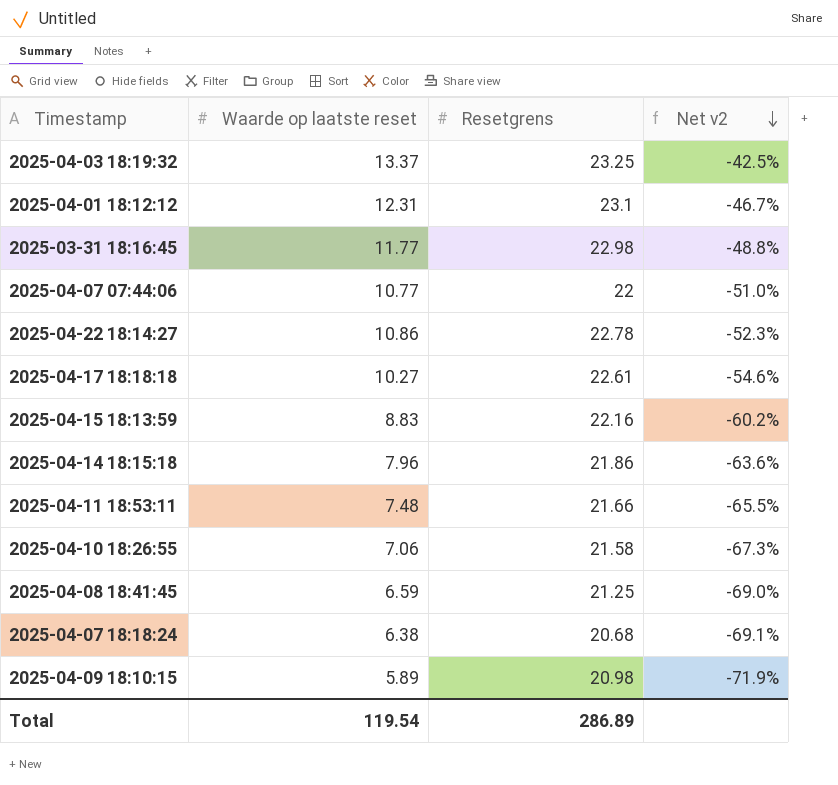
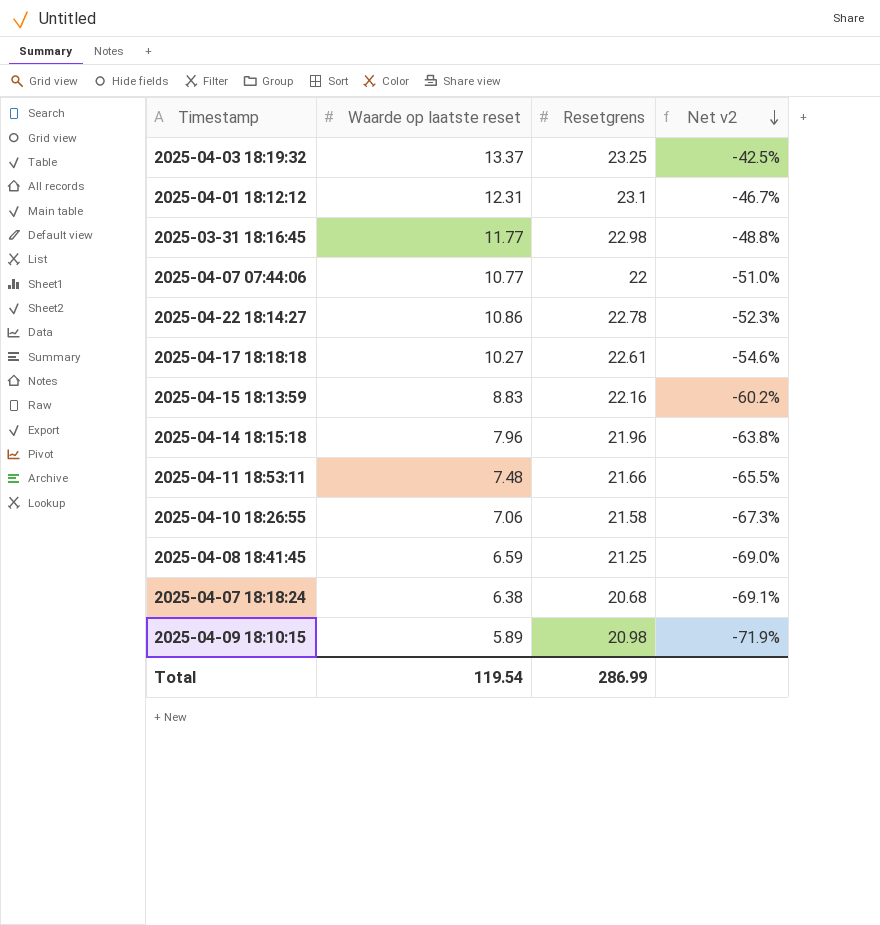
2025-04-14 18:15:18 | Resetgrens: 21.86 -> 21.96
2025-04-14 18:15:18 | Net v2: -63.6% -> -63.8%
Total | Resetgrens: 286.89 -> 286.99

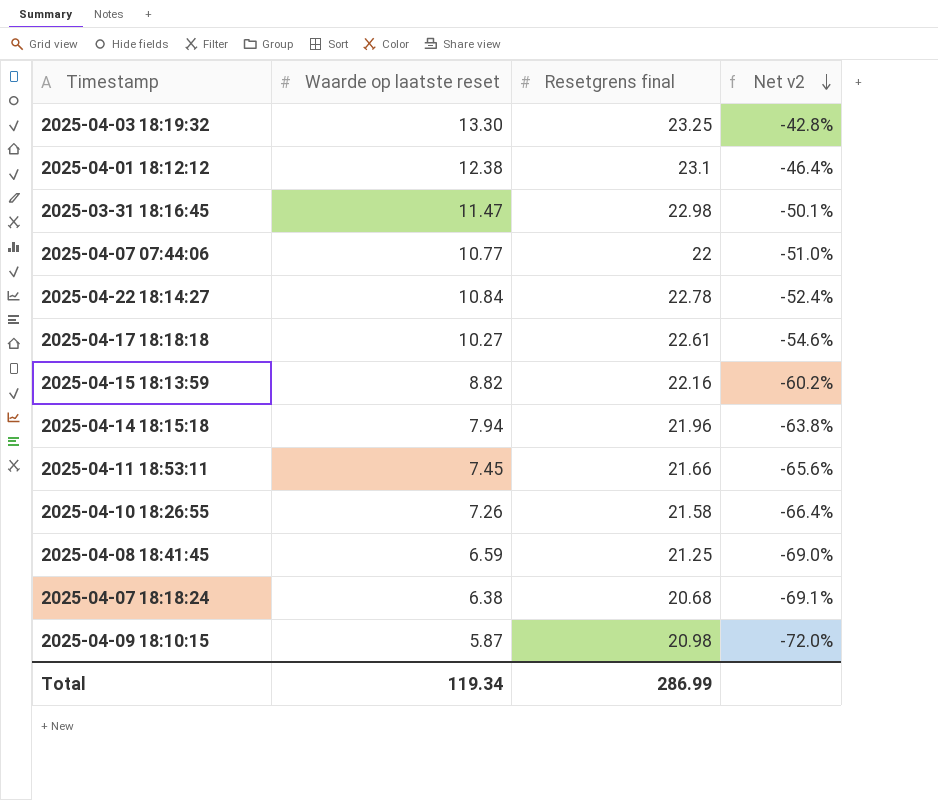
column name: Resetgrens -> Resetgrens final
2025-04-03 18:19:32 | Waarde op laatste reset: 13.37 -> 13.30
2025-04-03 18:19:32 | Net v2: -42.5% -> -42.8%
2025-04-01 18:12:12 | Waarde op laatste reset: 12.31 -> 12.38
2025-04-01 18:12:12 | Net v2: -46.7% -> -46.4%
2025-03-31 18:16:45 | Waarde op laatste reset: 11.77 -> 11.47
2025-03-31 18:16:45 | Net v2: -48.8% -> -50.1%
2025-04-22 18:14:27 | Waarde op laatste reset: 10.86 -> 10.84
2025-04-22 18:14:27 | Net v2: -52.3% -> -52.4%
2025-04-15 18:13:59 | Waarde op laatste reset: 8.83 -> 8.82
2025-04-14 18:15:18 | Waarde op laatste reset: 7.96 -> 7.94
2025-04-11 18:53:11 | Waarde op laatste reset: 7.48 -> 7.45
2025-04-11 18:53:11 | Net v2: -65.5% -> -65.6%
2025-04-10 18:26:55 | Waarde op laatste reset: 7.06 -> 7.26
2025-04-10 18:26:55 | Net v2: -67.3% -> -66.4%
2025-04-09 18:10:15 | Waarde op laatste reset: 5.89 -> 5.87
2025-04-09 18:10:15 | Net v2: -71.9% -> -72.0%
Total | Waarde op laatste reset: 119.54 -> 119.34

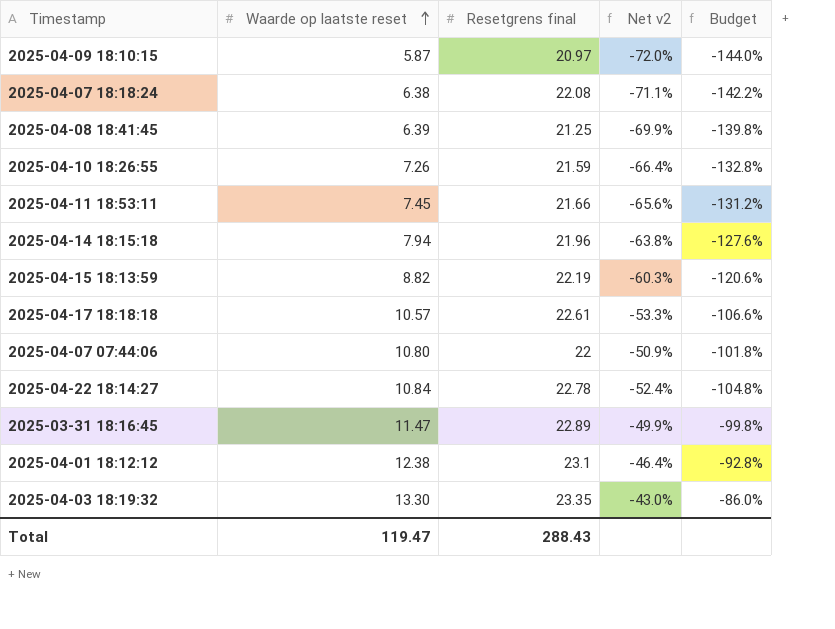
row order: Net v2 descending -> Waarde op laatste reset ascending
column Budget | formula: none -> [Net v2] * 2
2025-04-09 18:10:15 | Resetgrens final: 20.98 -> 20.97
2025-04-07 18:18:24 | Resetgrens final: 20.68 -> 22.08
2025-04-07 18:18:24 | Net v2: -69.1% -> -71.1%
2025-04-08 18:41:45 | Waarde op laatste reset: 6.59 -> 6.39
2025-04-08 18:41:45 | Net v2: -69.0% -> -69.9%
2025-04-10 18:26:55 | Resetgrens final: 21.58 -> 21.59
2025-04-15 18:13:59 | Resetgrens final: 22.16 -> 22.19
2025-04-15 18:13:59 | Net v2: -60.2% -> -60.3%
2025-04-17 18:18:18 | Waarde op laatste reset: 10.27 -> 10.57
2025-04-17 18:18:18 | Net v2: -54.6% -> -53.3%
2025-04-07 07:44:06 | Waarde op laatste reset: 10.77 -> 10.80
2025-04-07 07:44:06 | Net v2: -51.0% -> -50.9%
2025-03-31 18:16:45 | Resetgrens final: 22.98 -> 22.89
2025-03-31 18:16:45 | Net v2: -50.1% -> -49.9%
2025-04-03 18:19:32 | Resetgrens final: 23.25 -> 23.35
2025-04-03 18:19:32 | Net v2: -42.8% -> -43.0%
Total | Waarde op laatste reset: 119.34 -> 119.47
Total | Resetgrens final: 286.99 -> 288.43

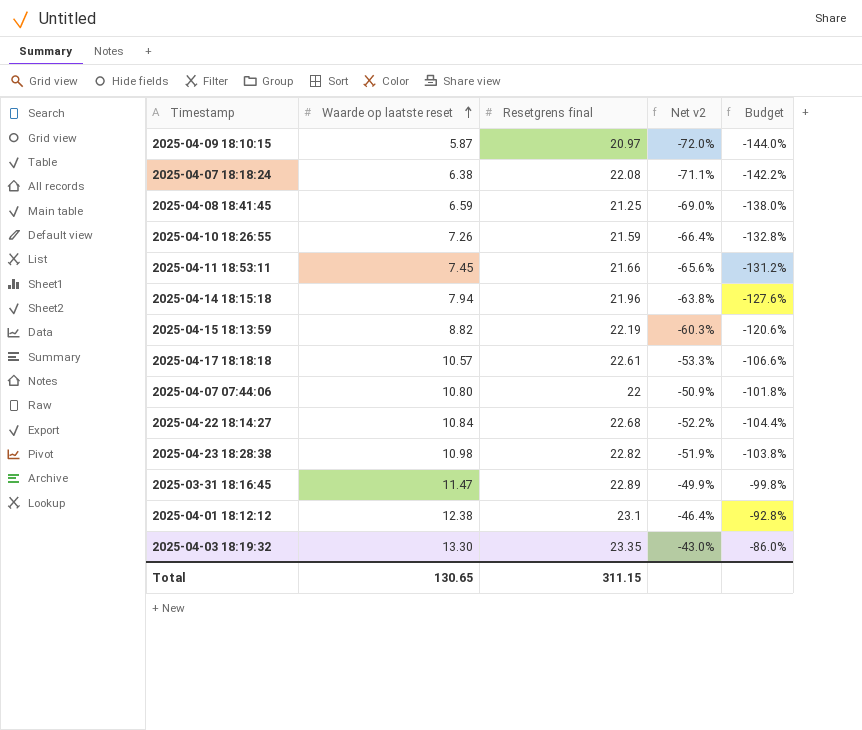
2025-04-08 18:41:45 | Waarde op laatste reset: 6.39 -> 6.59
2025-04-08 18:41:45 | Net v2: -69.9% -> -69.0%
2025-04-08 18:41:45 | Budget: -139.8% -> -138.0%
2025-04-22 18:14:27 | Resetgrens final: 22.78 -> 22.68
2025-04-22 18:14:27 | Net v2: -52.4% -> -52.2%
2025-04-22 18:14:27 | Budget: -104.8% -> -104.4%
row 2025-04-23 18:28:38: none -> 10.98 | 22.82 | -51.9% | -103.8%
Total | Waarde op laatste reset: 119.47 -> 130.65
Total | Resetgrens final: 288.43 -> 311.15

